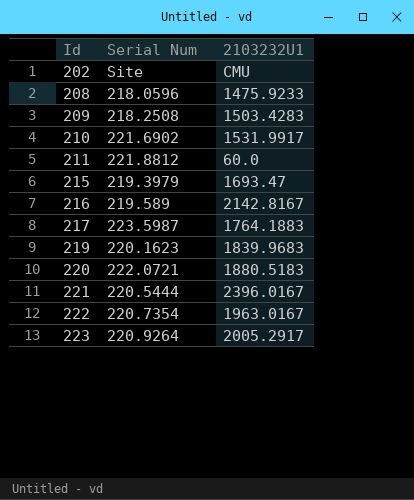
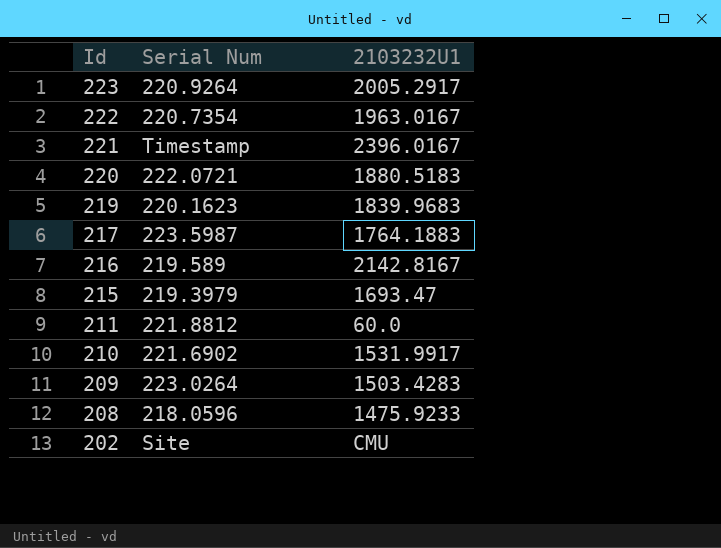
row order: Id ascending -> Id descending
221 | Serial Num: 220.5444 -> Timestamp
209 | Serial Num: 218.2508 -> 223.0264

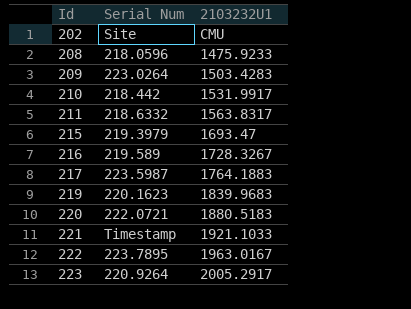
row order: Id descending -> Id ascending
210 | Serial Num: 221.6902 -> 218.442
211 | Serial Num: 221.8812 -> 218.6332
211 | 2103232U1: 60.0 -> 1563.8317
216 | 2103232U1: 2142.8167 -> 1728.3267
221 | 2103232U1: 2396.0167 -> 1921.1033
222 | Serial Num: 220.7354 -> 223.7895

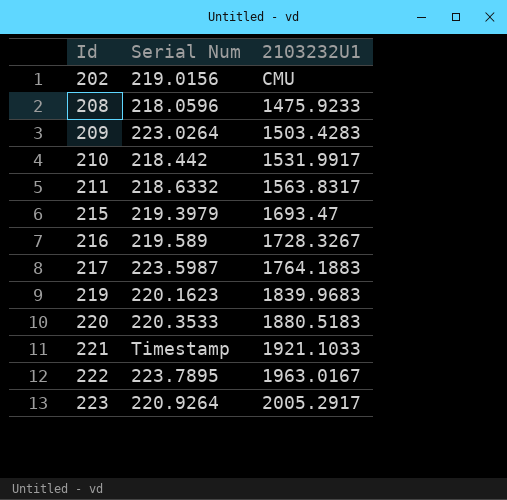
202 | Serial Num: Site -> 219.0156
220 | Serial Num: 222.0721 -> 220.3533

